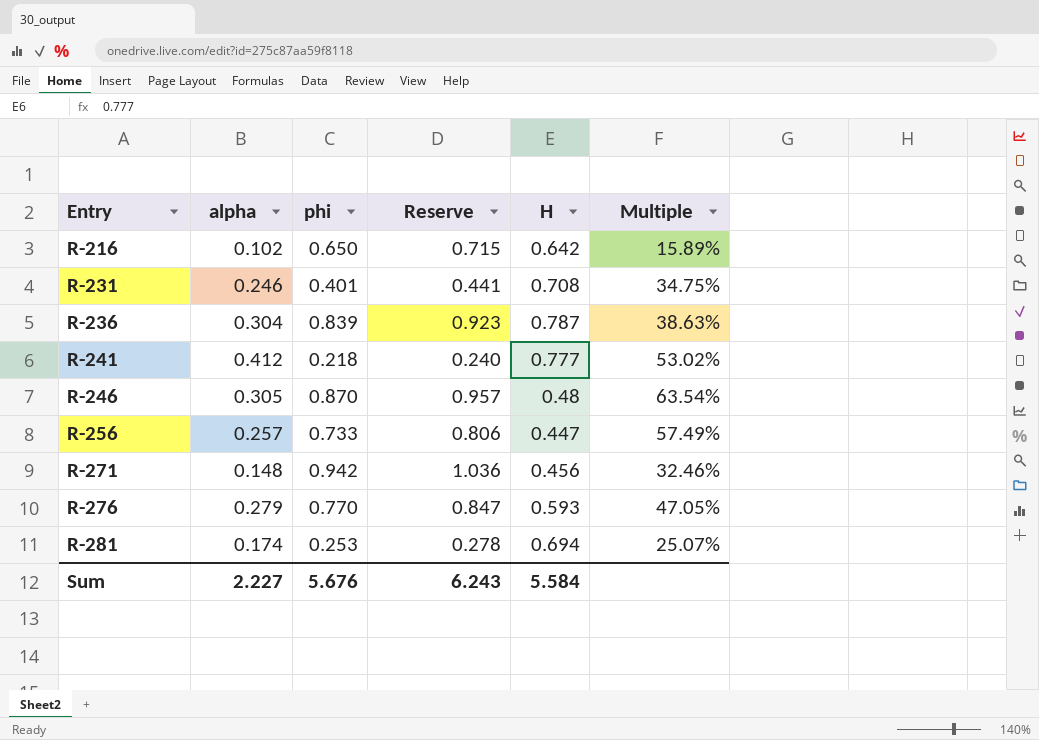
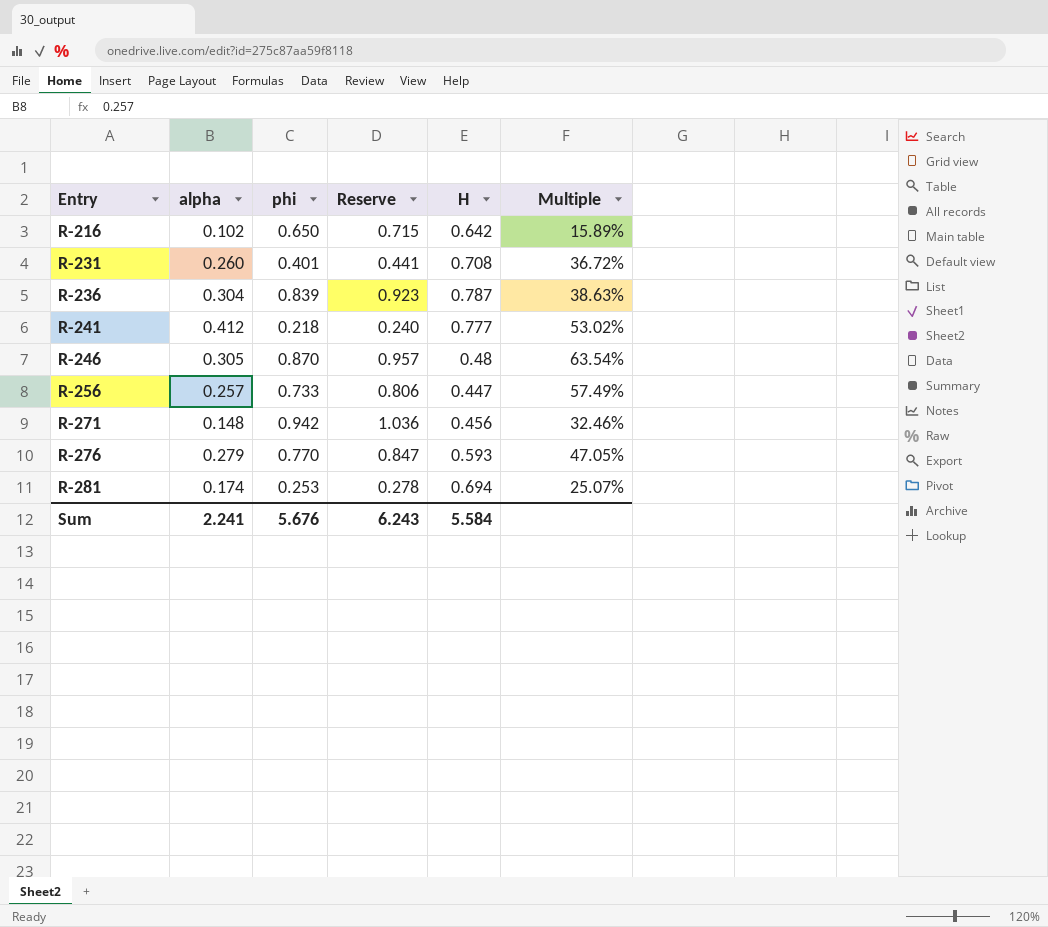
R-231 | alpha: 0.246 -> 0.260
R-231 | Multiple: 34.75% -> 36.72%
Sum | alpha: 2.227 -> 2.241

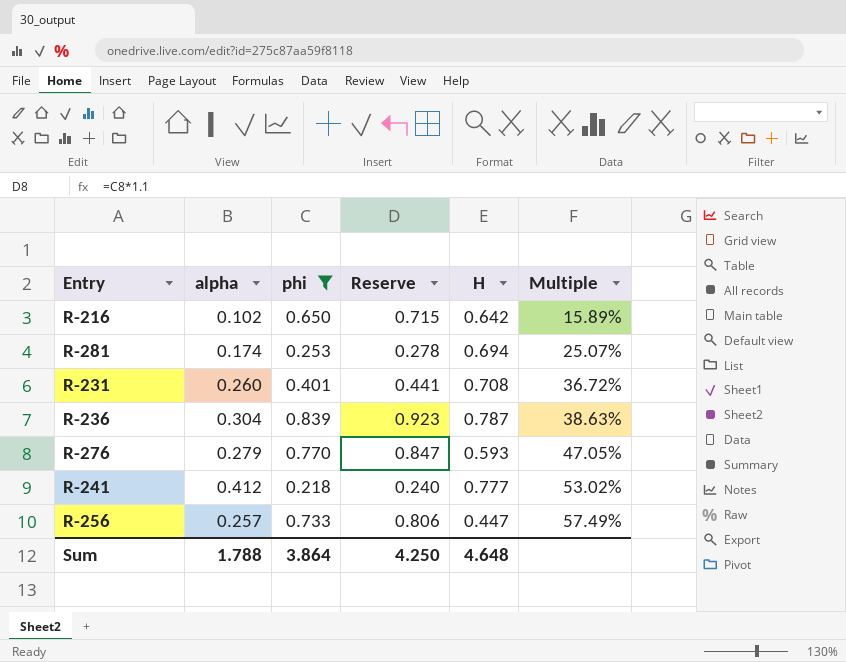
filter: none -> phi <= 0.839
row order: Entry ascending -> Multiple ascending
Sum | alpha: 2.241 -> 1.788
Sum | phi: 5.676 -> 3.864
Sum | Reserve: 6.243 -> 4.250
Sum | H: 5.584 -> 4.648

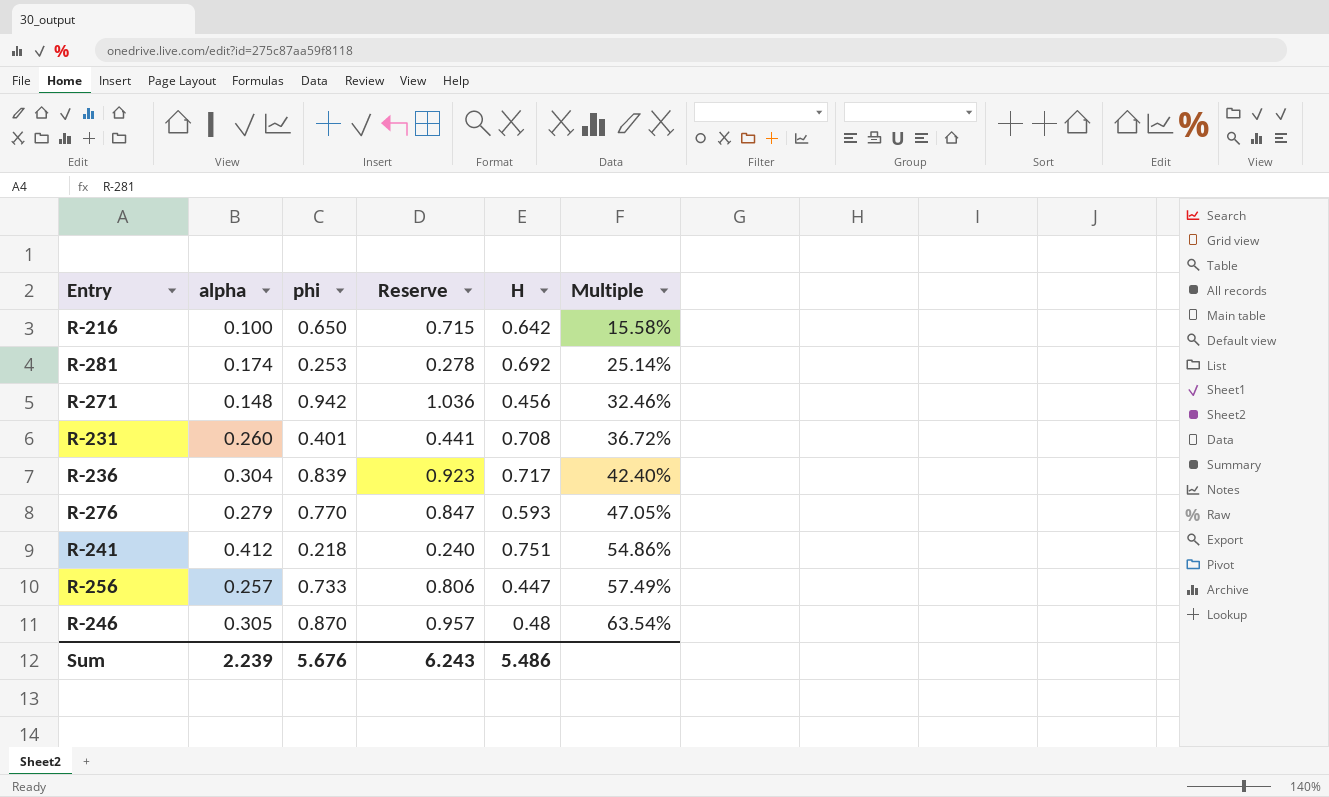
filter: phi <= 0.839 -> none
R-216 | alpha: 0.102 -> 0.100
R-216 | Multiple: 15.89% -> 15.58%
R-281 | H: 0.694 -> 0.692
R-281 | Multiple: 25.07% -> 25.14%
R-236 | H: 0.787 -> 0.717
R-236 | Multiple: 38.63% -> 42.40%
R-241 | H: 0.777 -> 0.751
R-241 | Multiple: 53.02% -> 54.86%
Sum | alpha: 1.788 -> 2.239
Sum | phi: 3.864 -> 5.676
Sum | Reserve: 4.250 -> 6.243
Sum | H: 4.648 -> 5.486

